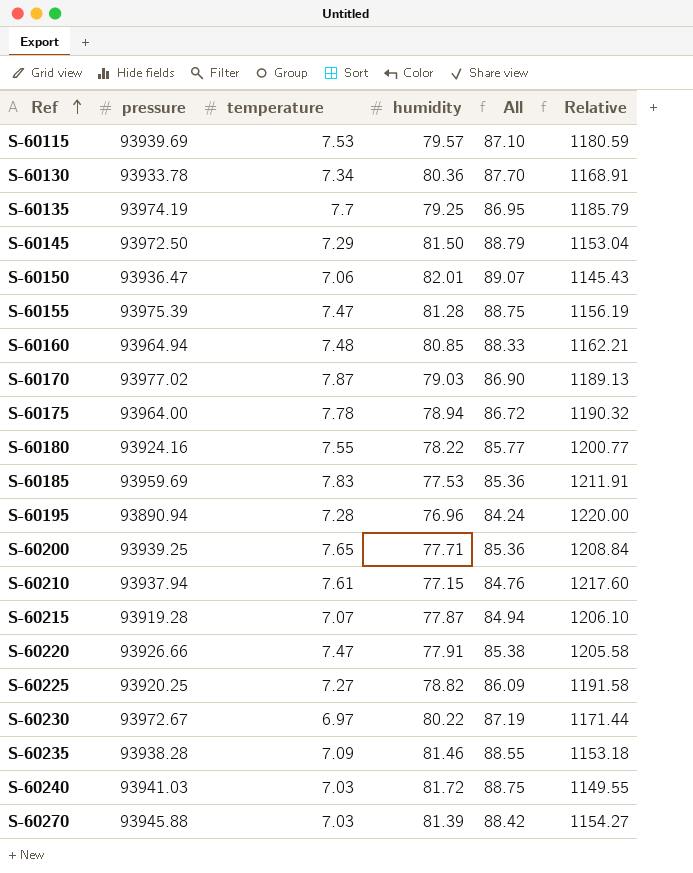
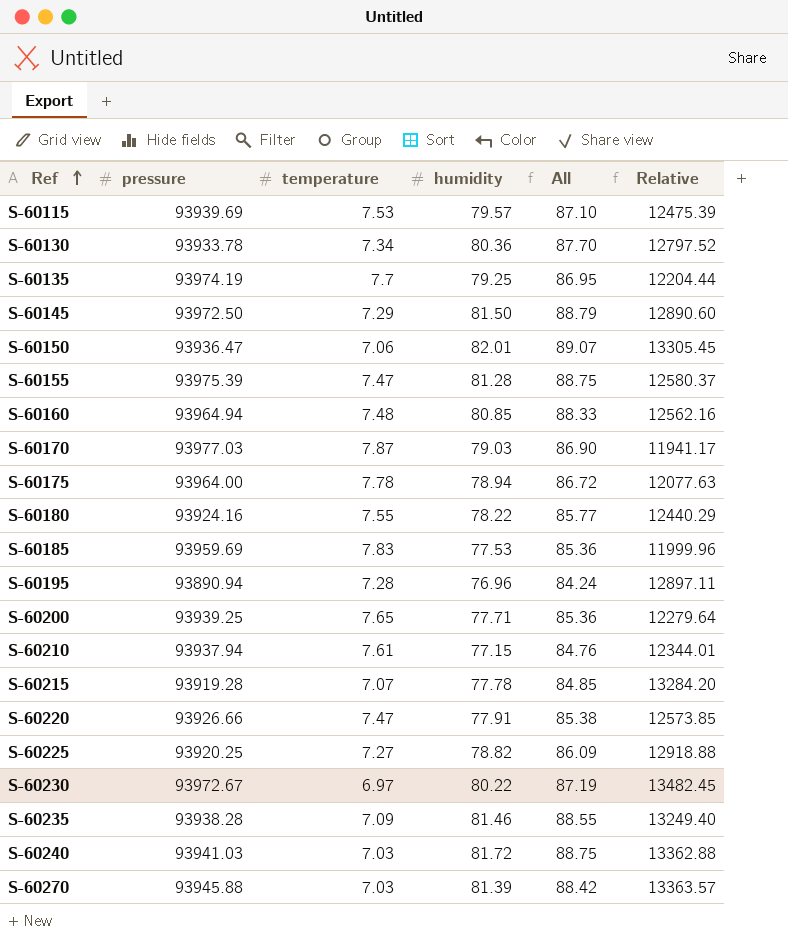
column Relative | formula: [pressure] / [humidity] -> [pressure] / [temperature]
S-60170 | pressure: 93977.02 -> 93977.03
S-60215 | humidity: 77.87 -> 77.78
S-60215 | All: 84.94 -> 84.85

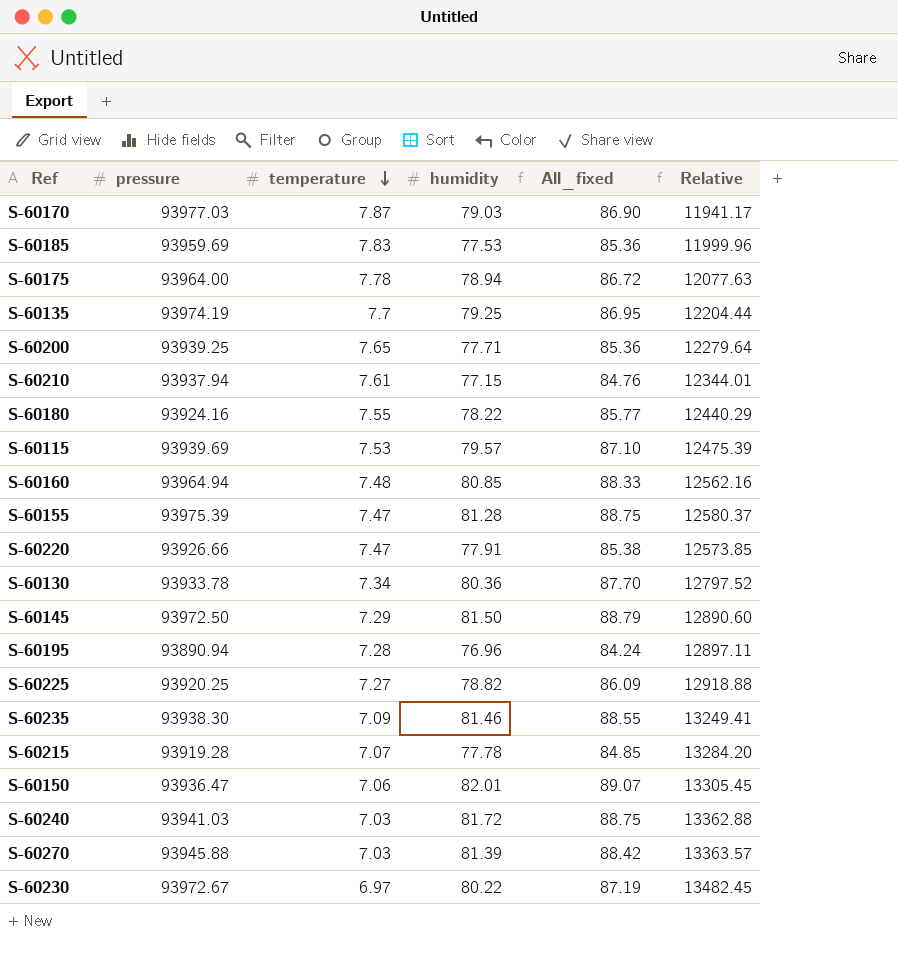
row order: Ref ascending -> temperature descending
column name: All -> All_fixed
S-60235 | pressure: 93938.28 -> 93938.30
S-60235 | Relative: 13249.40 -> 13249.41

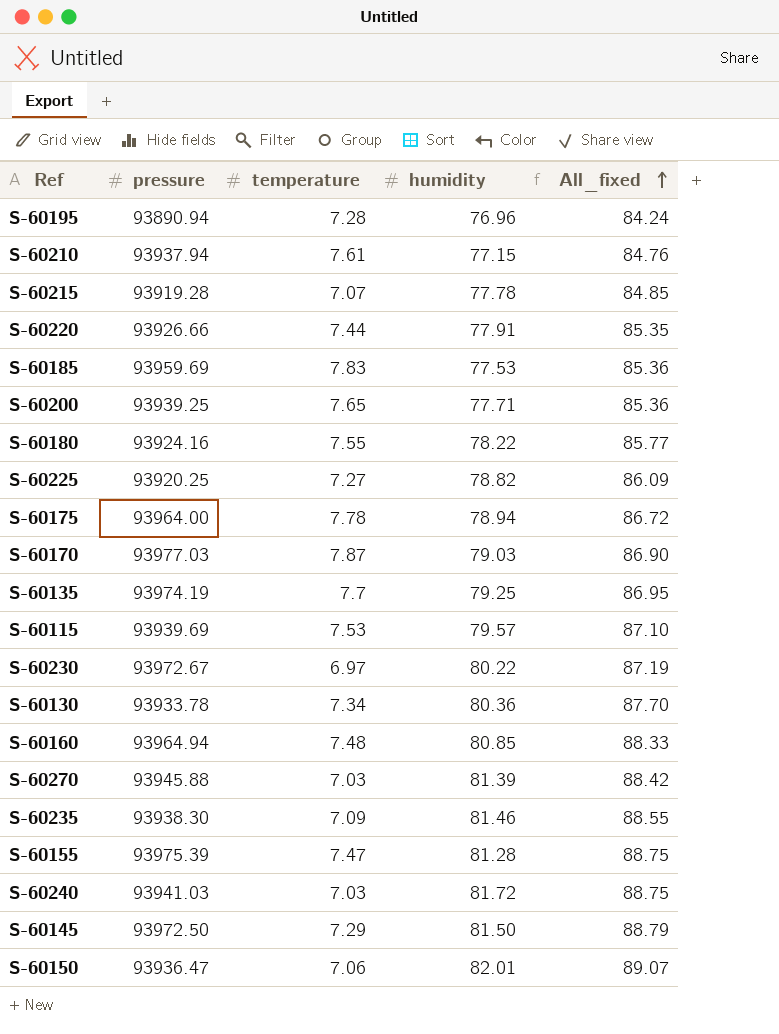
row order: temperature descending -> All_fixed ascending
column Relative | formula: [pressure] / [temperature] -> none
S-60220 | temperature: 7.47 -> 7.44
S-60220 | All_fixed: 85.38 -> 85.35

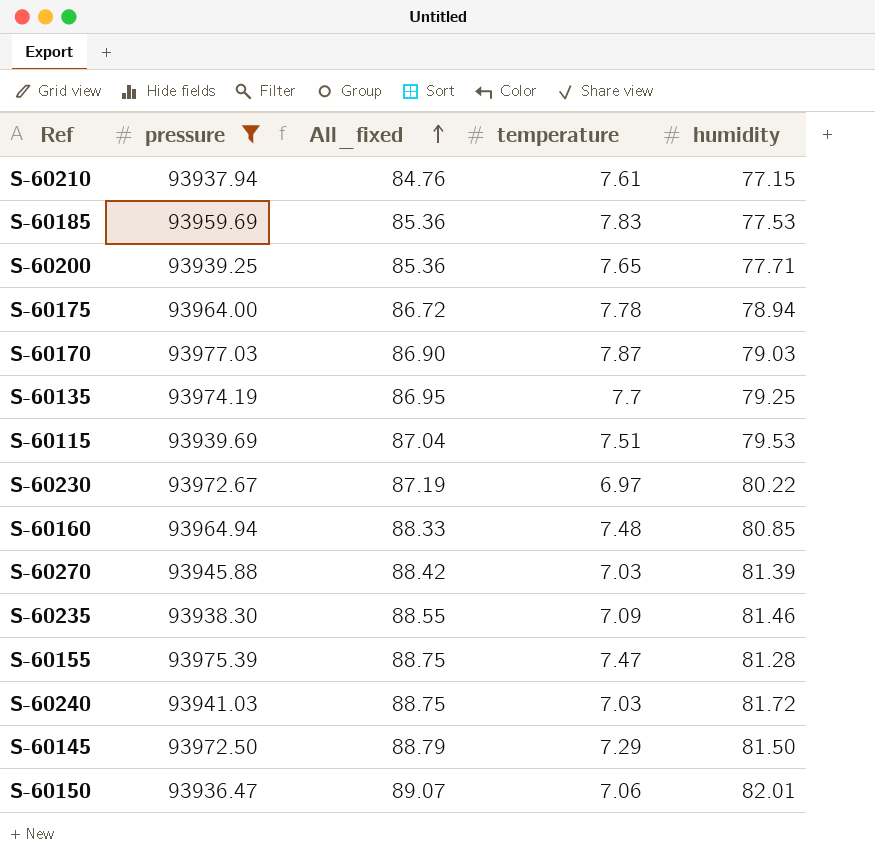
filter: none -> pressure >= 93936.47
column All_fixed | position: 5 -> 3
S-60115 | All_fixed: 87.10 -> 87.04
S-60115 | temperature: 7.53 -> 7.51
S-60115 | humidity: 79.57 -> 79.53

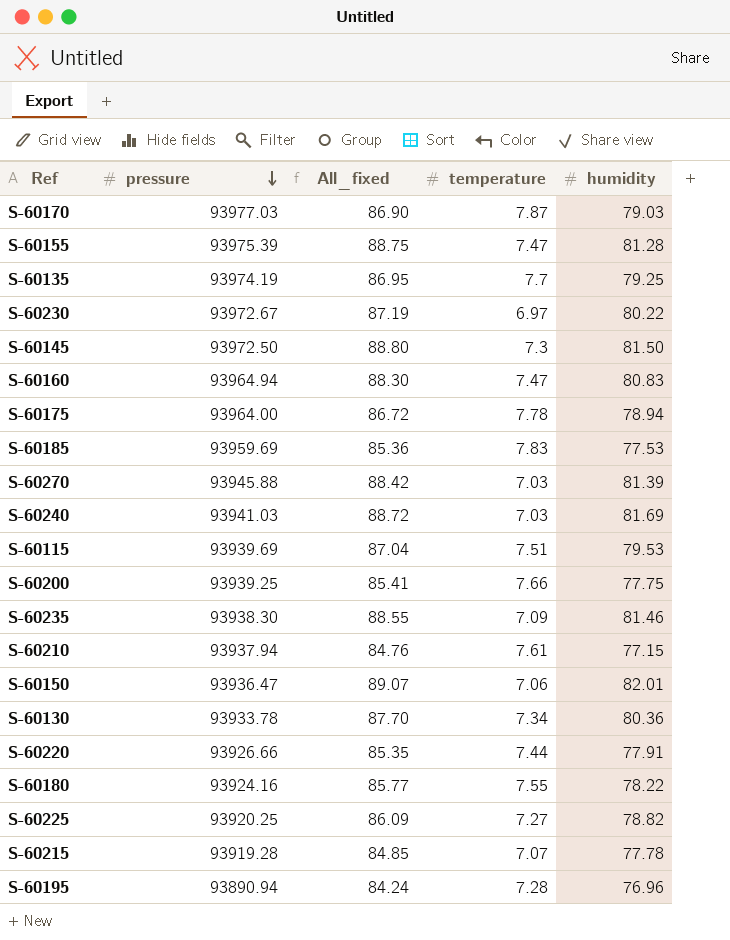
filter: pressure >= 93936.47 -> none
row order: All_fixed ascending -> pressure descending
S-60145 | All_fixed: 88.79 -> 88.80
S-60145 | temperature: 7.29 -> 7.3
S-60160 | All_fixed: 88.33 -> 88.30
S-60160 | temperature: 7.48 -> 7.47
S-60160 | humidity: 80.85 -> 80.83
S-60240 | All_fixed: 88.75 -> 88.72
S-60240 | humidity: 81.72 -> 81.69
S-60200 | All_fixed: 85.36 -> 85.41
S-60200 | temperature: 7.65 -> 7.66
S-60200 | humidity: 77.71 -> 77.75

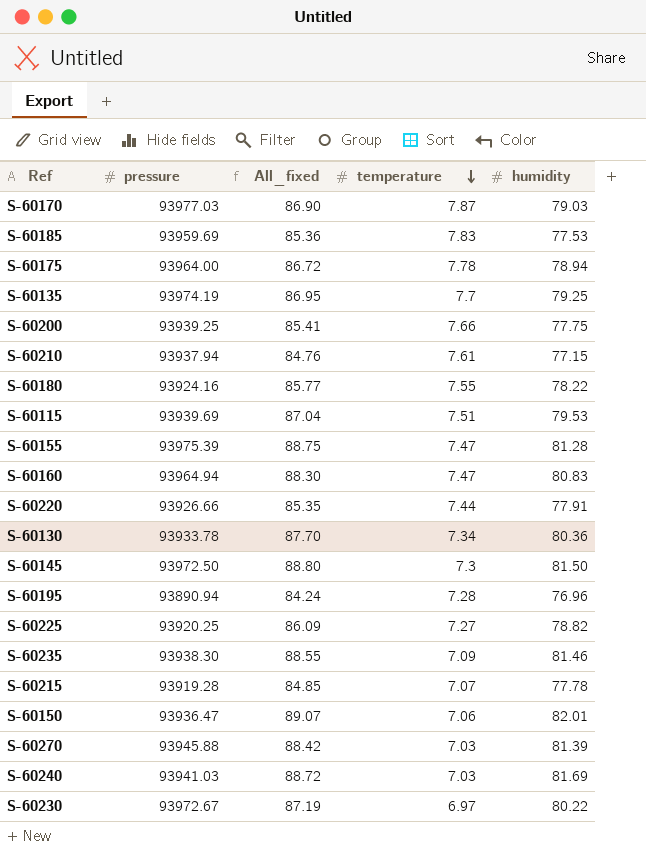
row order: pressure descending -> temperature descending

